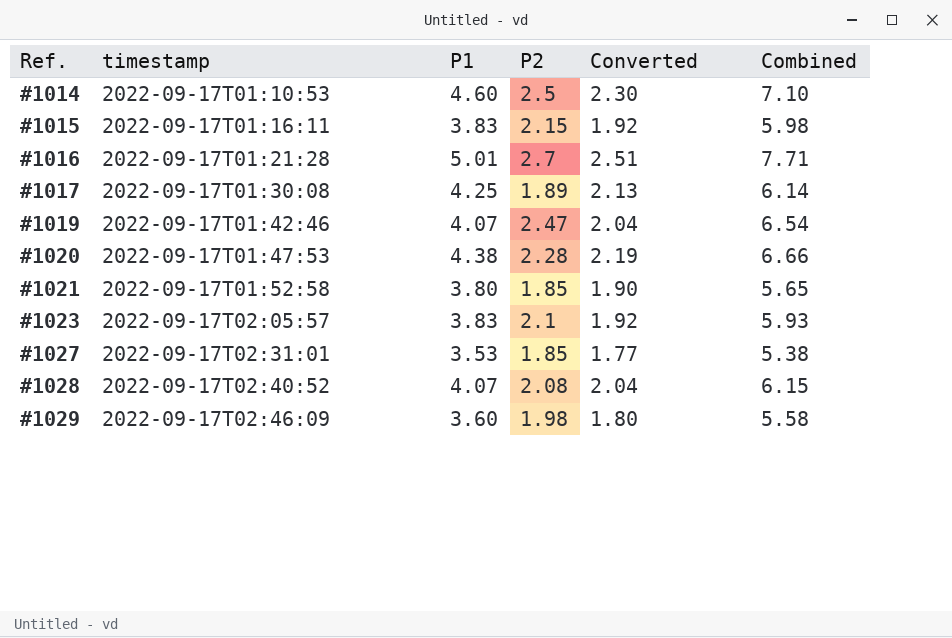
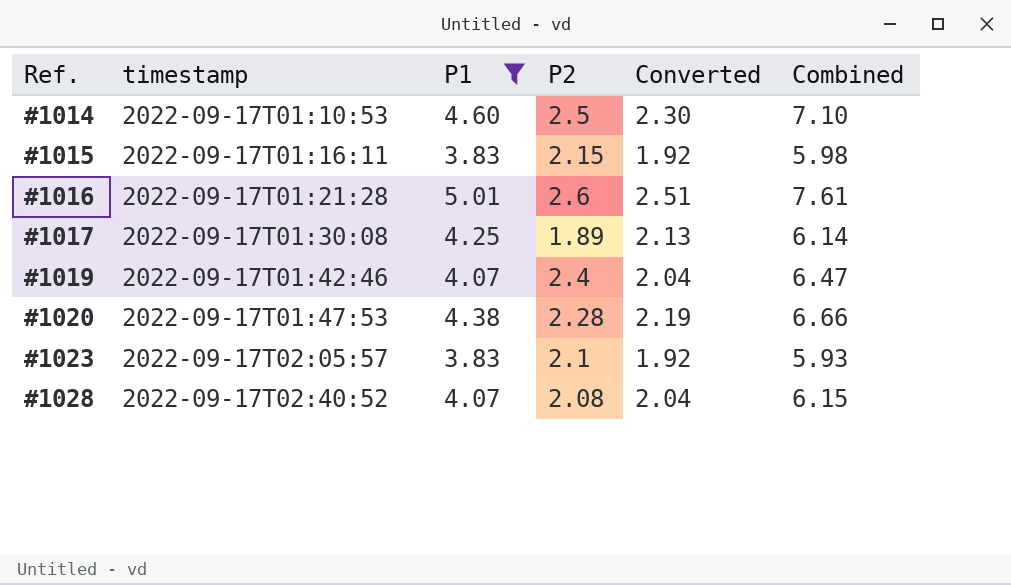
filter: none -> P1 >= 3.83
#1016 | P2: 2.7 -> 2.6
#1016 | Combined: 7.71 -> 7.61
#1019 | P2: 2.47 -> 2.4
#1019 | Combined: 6.54 -> 6.47

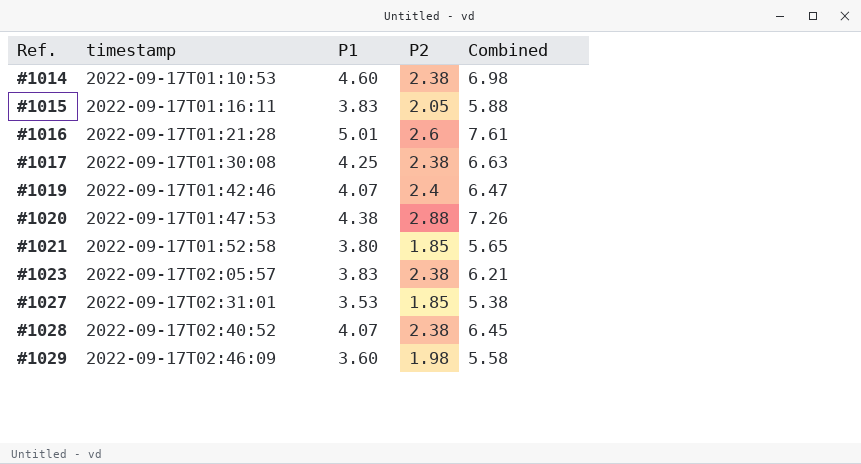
filter: P1 >= 3.83 -> none
column Converted | formula: [P1] * 0.5 -> none
#1014 | P2: 2.5 -> 2.38
#1014 | Combined: 7.10 -> 6.98
#1015 | P2: 2.15 -> 2.05
#1015 | Combined: 5.98 -> 5.88
#1017 | P2: 1.89 -> 2.38
#1017 | Combined: 6.14 -> 6.63
#1020 | P2: 2.28 -> 2.88
#1020 | Combined: 6.66 -> 7.26
#1023 | P2: 2.1 -> 2.38
#1023 | Combined: 5.93 -> 6.21
#1028 | P2: 2.08 -> 2.38
#1028 | Combined: 6.15 -> 6.45

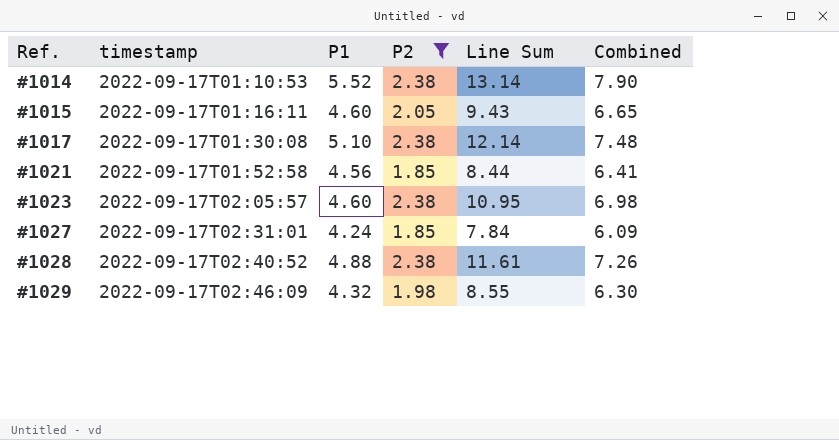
filter: none -> P2 <= 2.38
column Line Sum | formula: none -> [P1] * [P2]
#1014 | P1: 4.60 -> 5.52
#1014 | Combined: 6.98 -> 7.90
#1015 | P1: 3.83 -> 4.60
#1015 | Combined: 5.88 -> 6.65
#1017 | P1: 4.25 -> 5.10
#1017 | Combined: 6.63 -> 7.48
#1021 | P1: 3.80 -> 4.56
#1021 | Combined: 5.65 -> 6.41
#1023 | P1: 3.83 -> 4.60
#1023 | Combined: 6.21 -> 6.98
#1027 | P1: 3.53 -> 4.24
#1027 | Combined: 5.38 -> 6.09
#1028 | P1: 4.07 -> 4.88
#1028 | Combined: 6.45 -> 7.26
#1029 | P1: 3.60 -> 4.32
#1029 | Combined: 5.58 -> 6.30

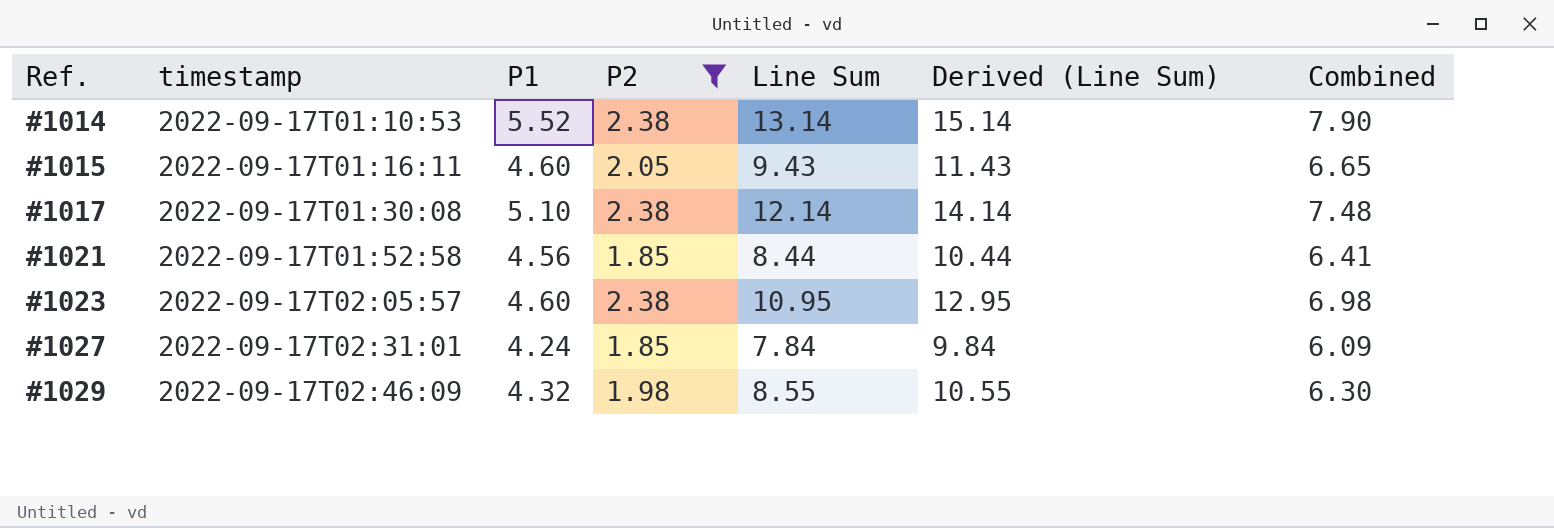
column Derived (Line Sum) | formula: none -> [Line Sum] + 2
row #1028: 2022-09-17T02:40:52 | 4.88 | 2.38 | 11.61 | 7.26 -> none

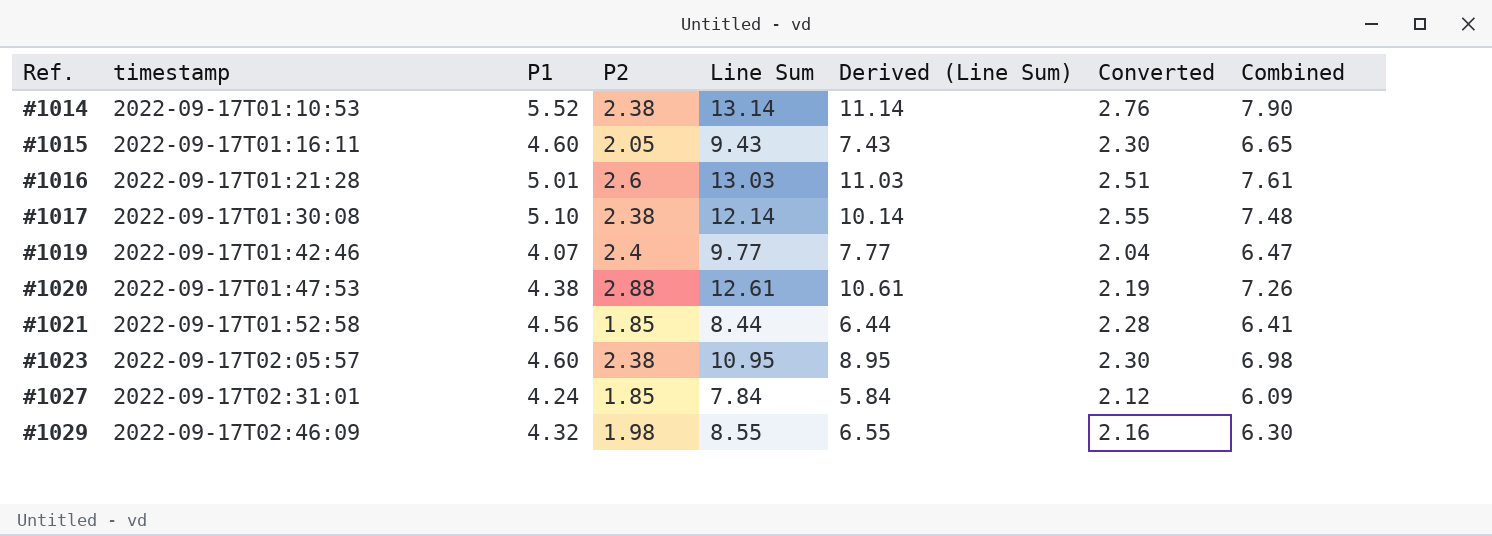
filter: P2 <= 2.38 -> none
column Derived (Line Sum) | formula: [Line Sum] + 2 -> [Line Sum] - 2
column Converted | formula: none -> [P1] * 0.5

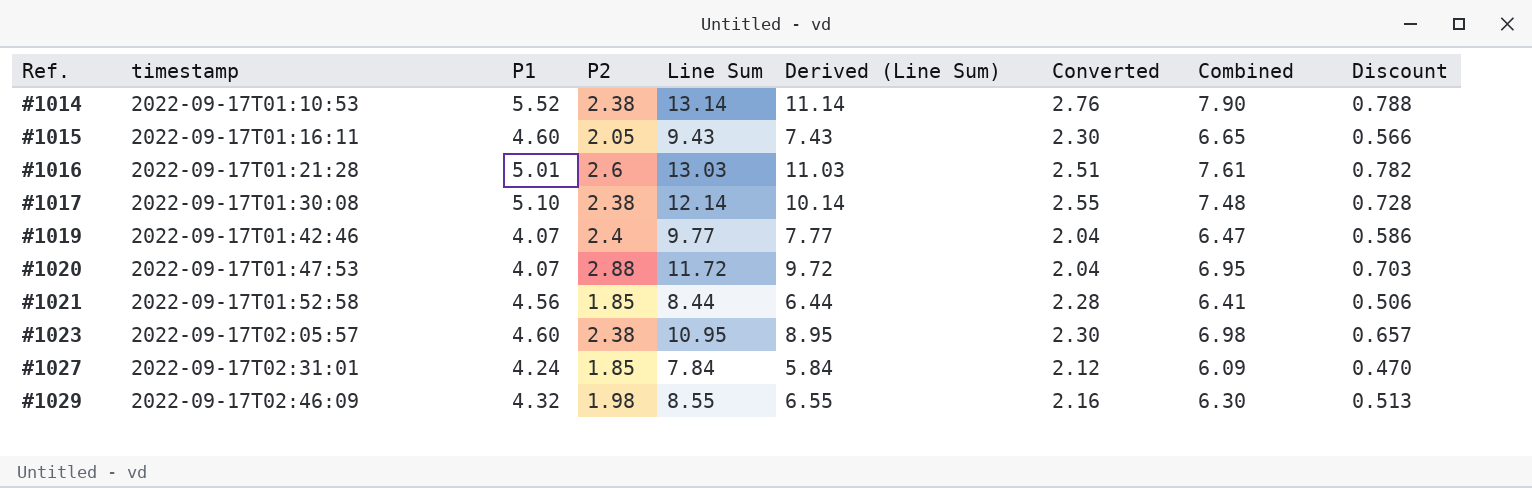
column Discount | formula: none -> [Line Sum] * 0.06
#1020 | P1: 4.38 -> 4.07
#1020 | Line Sum: 12.61 -> 11.72
#1020 | Derived (Line Sum): 10.61 -> 9.72
#1020 | Converted: 2.19 -> 2.04
#1020 | Combined: 7.26 -> 6.95

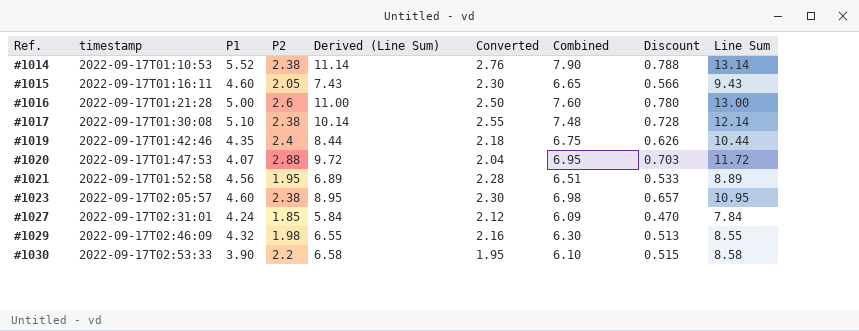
column Line Sum | position: 5 -> 9
#1016 | P1: 5.01 -> 5.00
#1016 | Derived (Line Sum): 11.03 -> 11.00
#1016 | Converted: 2.51 -> 2.50
#1016 | Combined: 7.61 -> 7.60
#1016 | Discount: 0.782 -> 0.780
#1016 | Line Sum: 13.03 -> 13.00
#1019 | P1: 4.07 -> 4.35
#1019 | Derived (Line Sum): 7.77 -> 8.44
#1019 | Converted: 2.04 -> 2.18
#1019 | Combined: 6.47 -> 6.75
#1019 | Discount: 0.586 -> 0.626
#1019 | Line Sum: 9.77 -> 10.44
#1021 | P2: 1.85 -> 1.95
#1021 | Derived (Line Sum): 6.44 -> 6.89
#1021 | Combined: 6.41 -> 6.51
#1021 | Discount: 0.506 -> 0.533
#1021 | Line Sum: 8.44 -> 8.89
row #1030: none -> 2022-09-17T02:53:33 | 3.90 | 2.2 | 6.58 | 1.95 | 6.10 | 0.515 | 8.58

